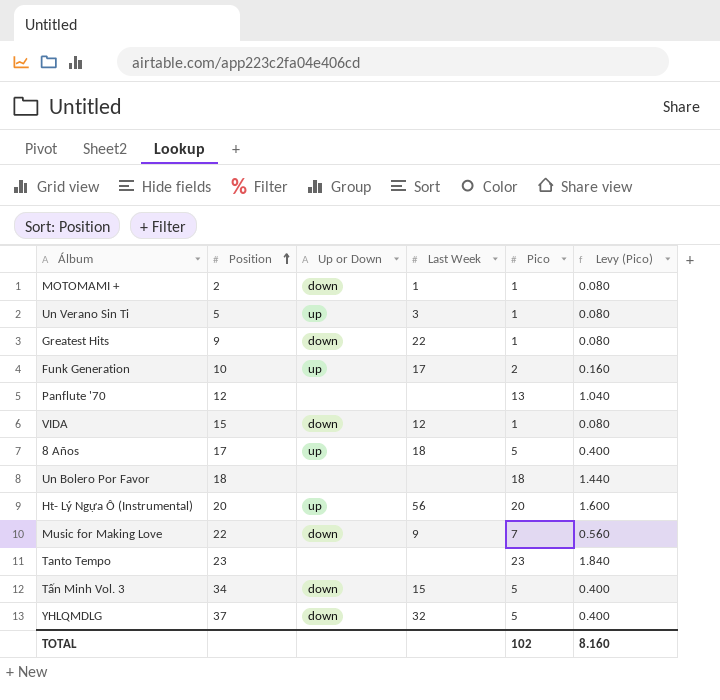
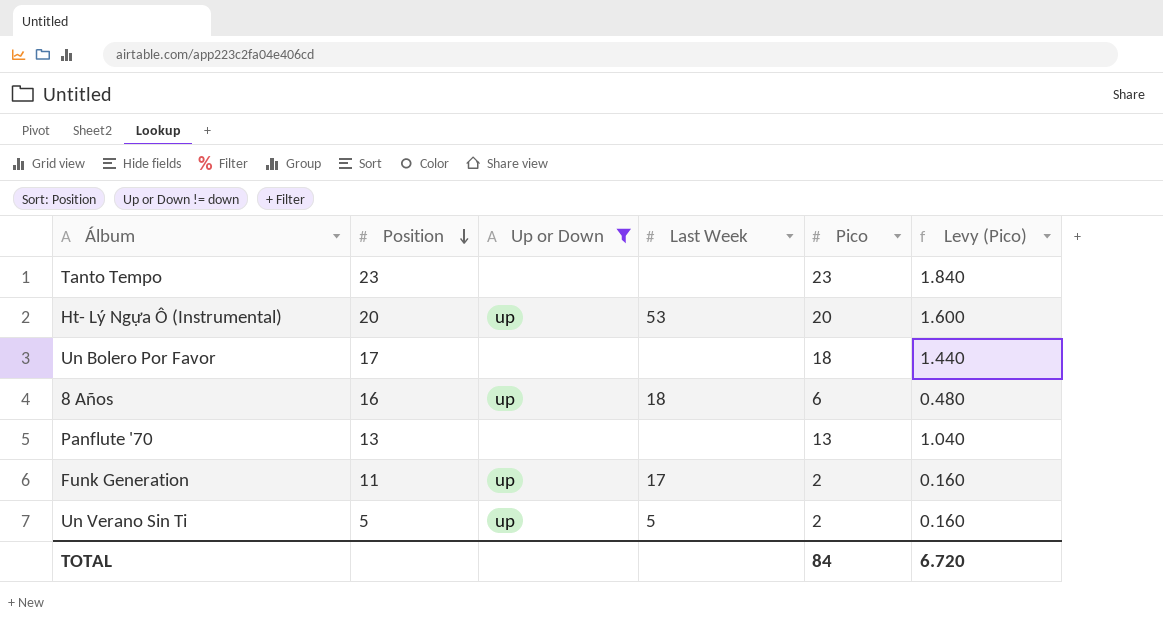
filter: none -> Up or Down != down
row order: Position ascending -> Position descending
Ht- Lý Ngựa Ô (Instrumental) | Last Week: 56 -> 53
Un Bolero Por Favor | Position: 18 -> 17
8 Años | Position: 17 -> 16
8 Años | Pico: 5 -> 6
8 Años | Levy (Pico): 0.400 -> 0.480
Panflute '70 | Position: 12 -> 13
Funk Generation | Position: 10 -> 11
Un Verano Sin Ti | Last Week: 3 -> 5
Un Verano Sin Ti | Pico: 1 -> 2
Un Verano Sin Ti | Levy (Pico): 0.080 -> 0.160
TOTAL | Pico: 102 -> 84
TOTAL | Levy (Pico): 8.160 -> 6.720

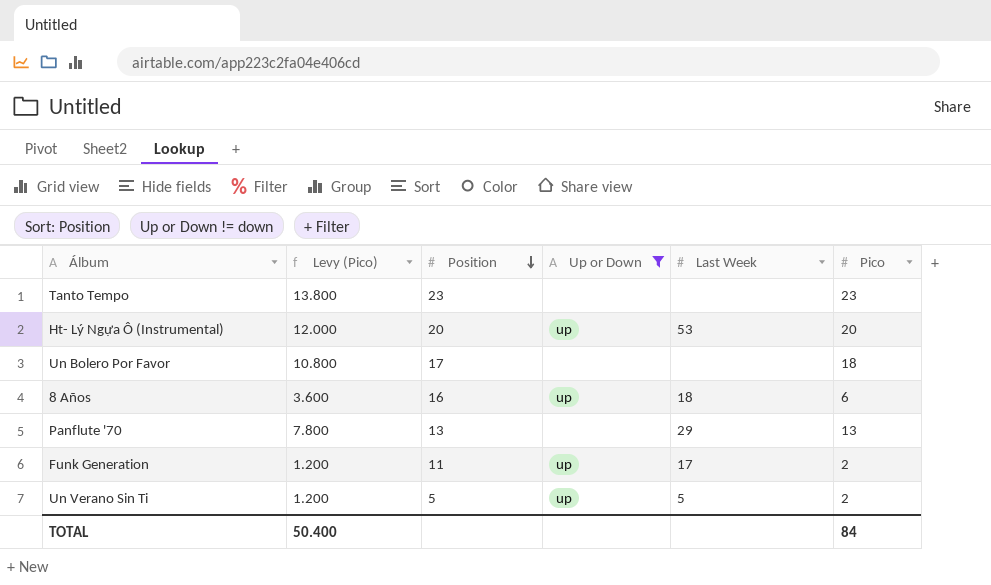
column Levy (Pico) | formula: [Pico] * 0.08 -> [Pico] * 0.6
column Levy (Pico) | position: 6 -> 2
Panflute '70 | Last Week: none -> 29
TOTAL | Levy (Pico): 6.720 -> 50.400

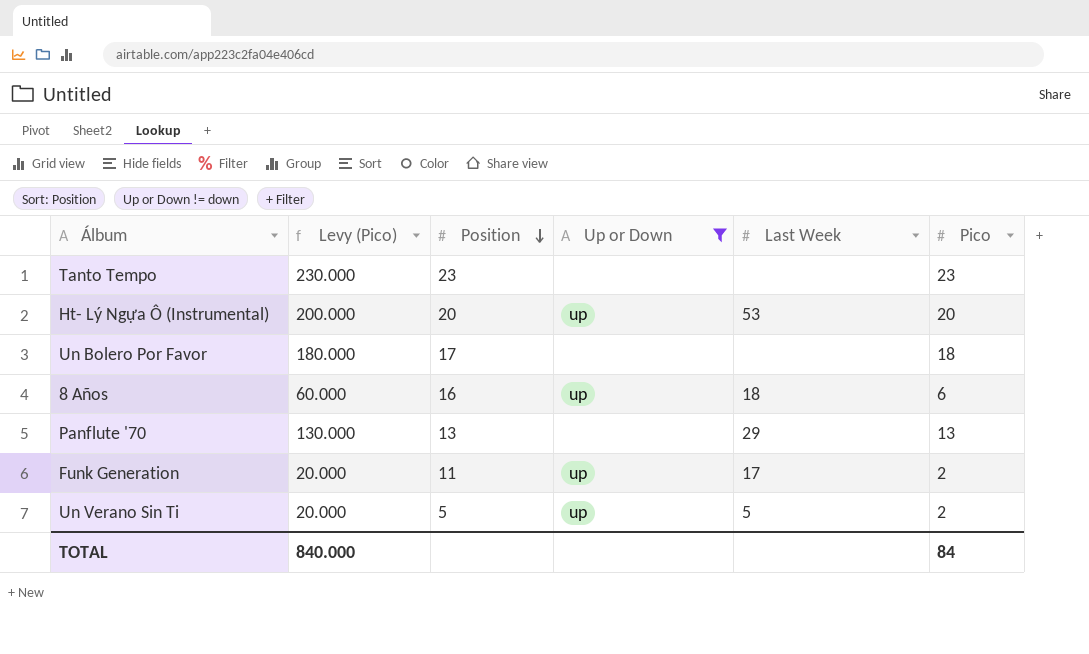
column Levy (Pico) | formula: [Pico] * 0.6 -> [Pico] * 10
TOTAL | Levy (Pico): 50.400 -> 840.000

